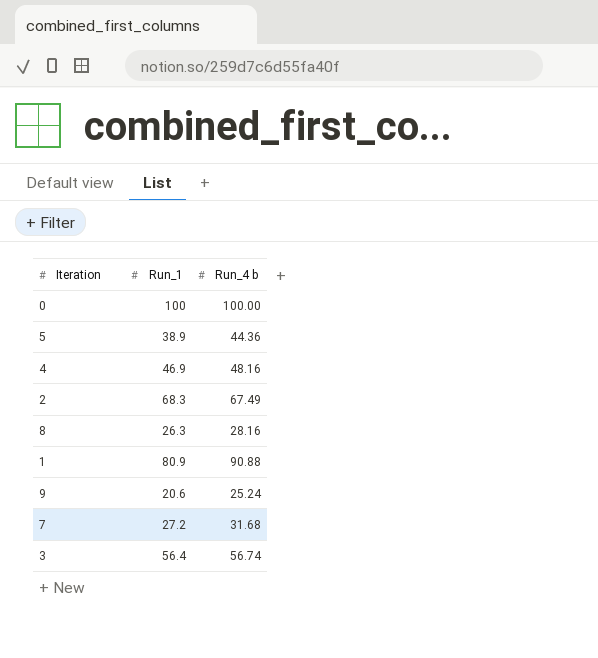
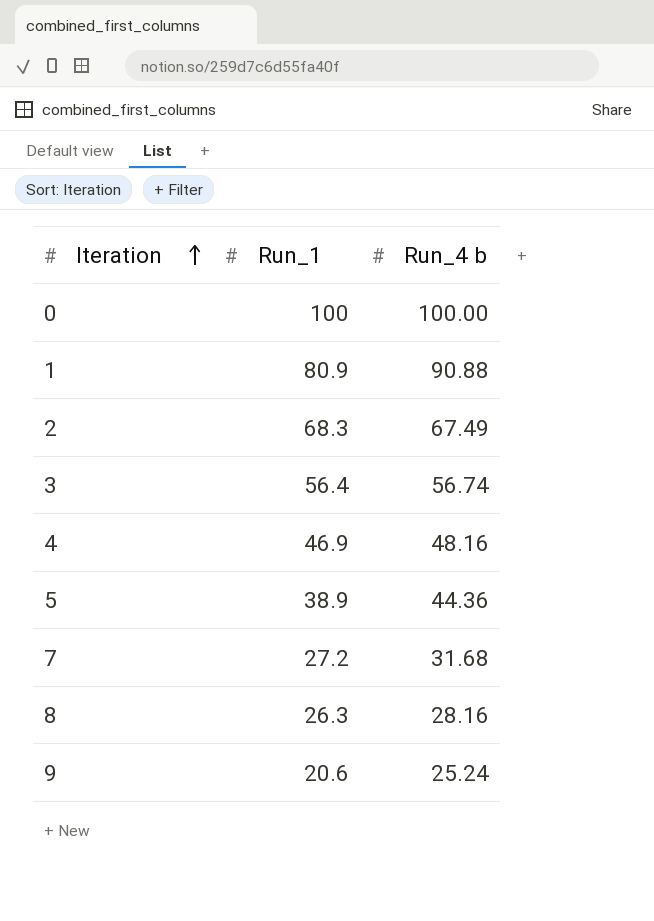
row order: none -> Iteration ascending

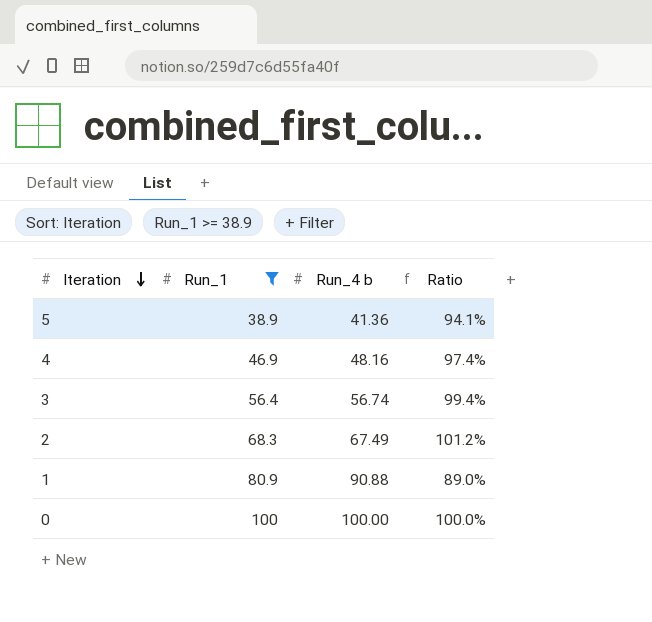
filter: none -> Run_1 >= 38.9
row order: Iteration ascending -> Iteration descending
column Ratio | formula: none -> [Run_1] / [Run_4 b]
5 | Run_4 b: 44.36 -> 41.36

